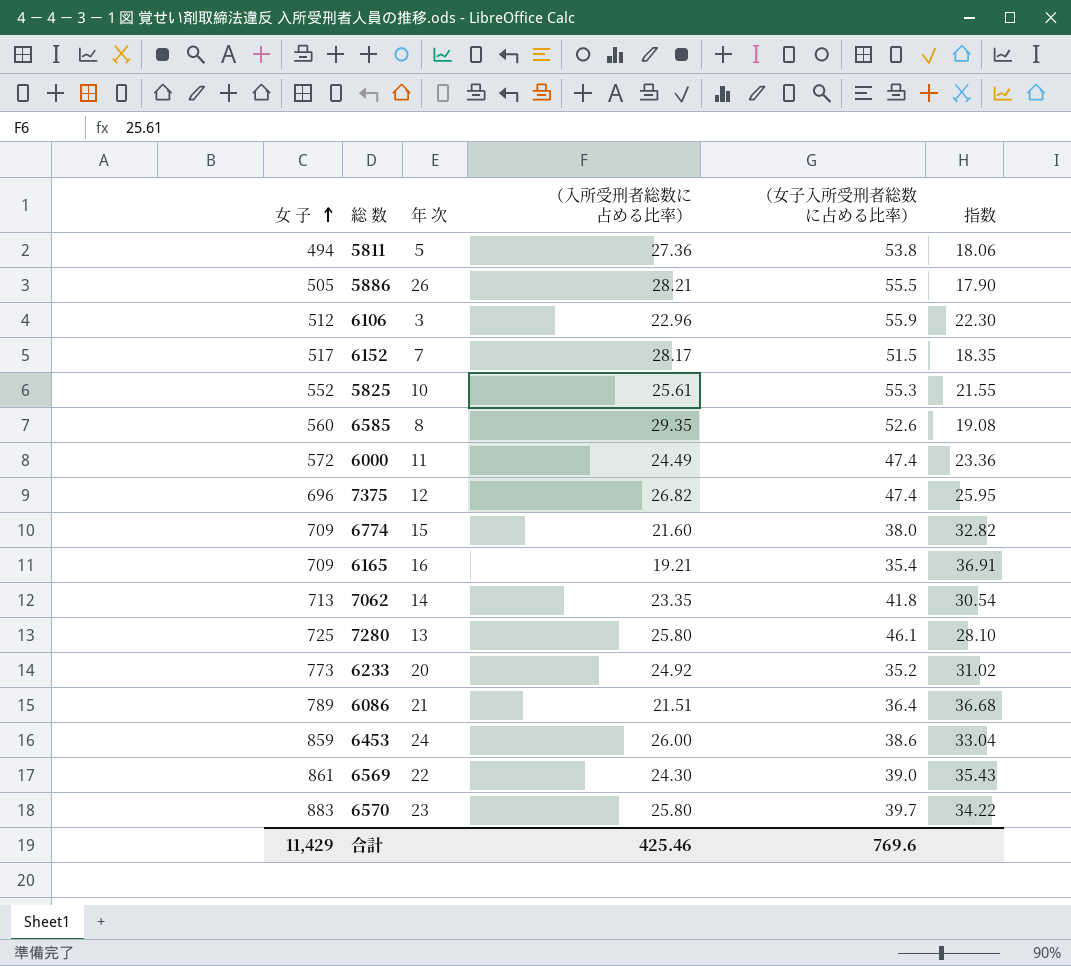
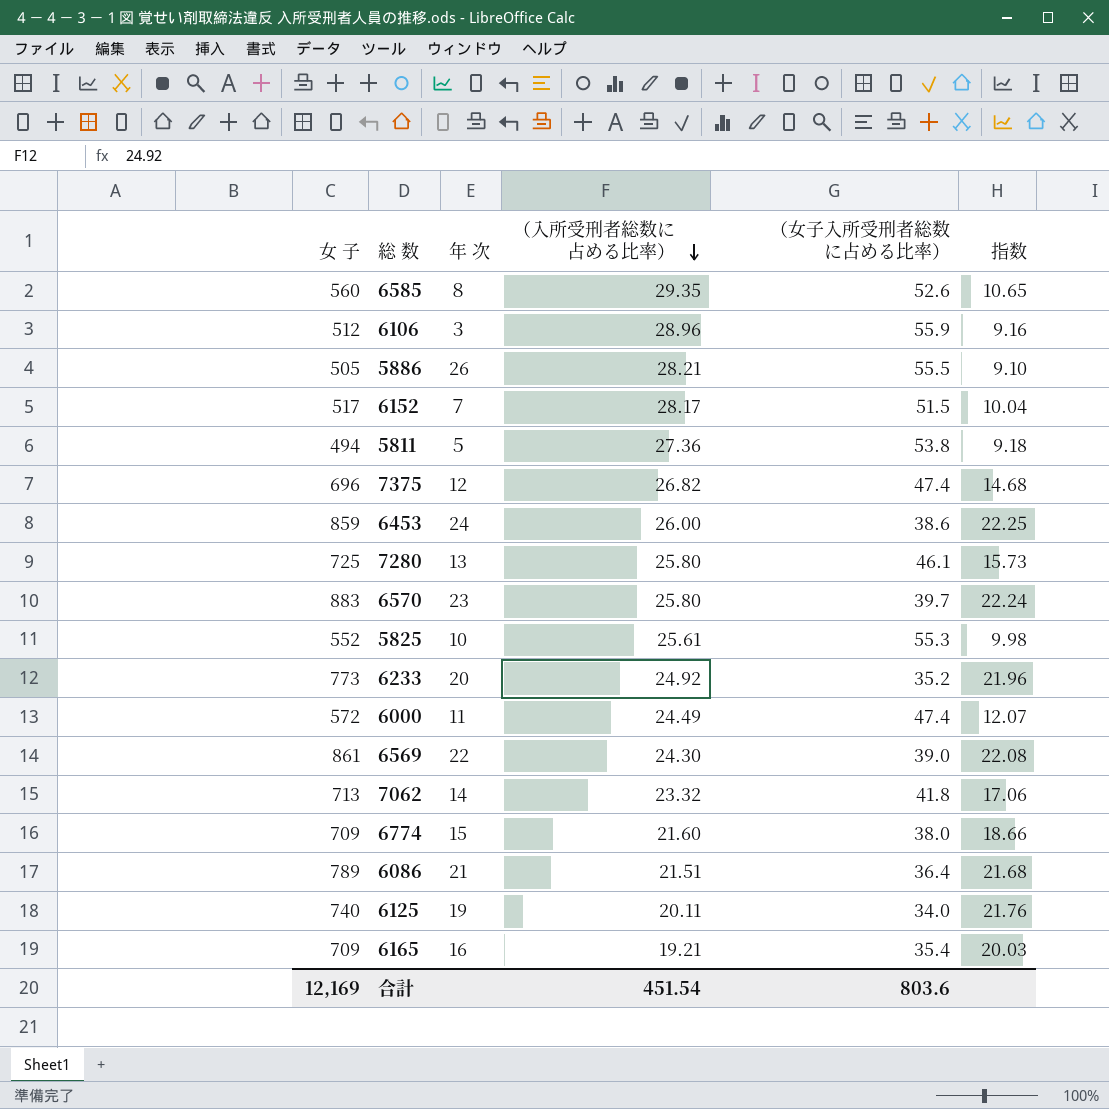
row order: 女 子 ascending -> （入所受刑者総数に占める比率） descending
column 指数 | formula: [女 子] / [（入所受刑者総数に占める比率）] -> [女 子] / [（女子入所受刑者総数に占める比率）]
6106 | （入所受刑者総数に占める比率）: 22.96 -> 28.96
7062 | （入所受刑者総数に占める比率）: 23.35 -> 23.32
row 6125: none -> 740 | 19 | 20.11 | 34.0 | 21.76
合計 | 女 子: 11,429 -> 12,169
合計 | （入所受刑者総数に占める比率）: 425.46 -> 451.54
合計 | （女子入所受刑者総数に占める比率）: 769.6 -> 803.6

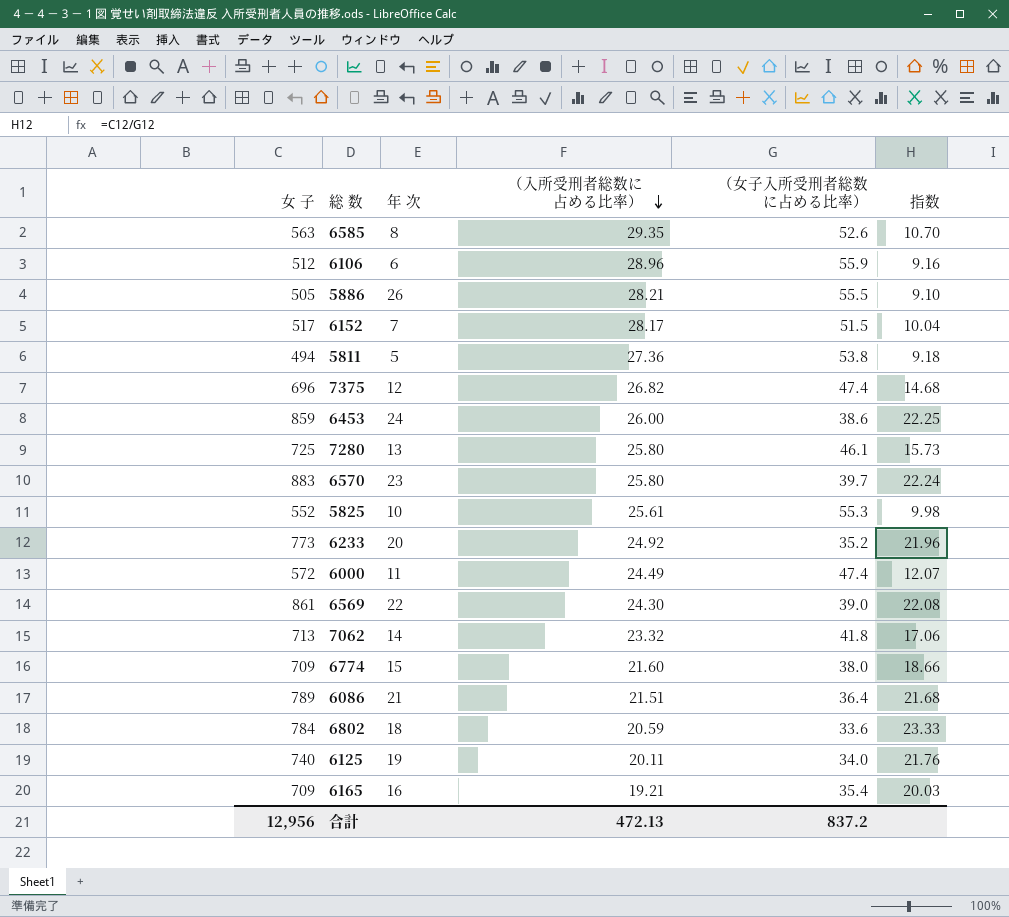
6585 | 女 子: 560 -> 563
6585 | 指数: 10.65 -> 10.70
6106 | 年 次: ３ -> ６
row 6802: none -> 784 | 18 | 20.59 | 33.6 | 23.33
合計 | 女 子: 12,169 -> 12,956
合計 | （入所受刑者総数に占める比率）: 451.54 -> 472.13
合計 | （女子入所受刑者総数に占める比率）: 803.6 -> 837.2

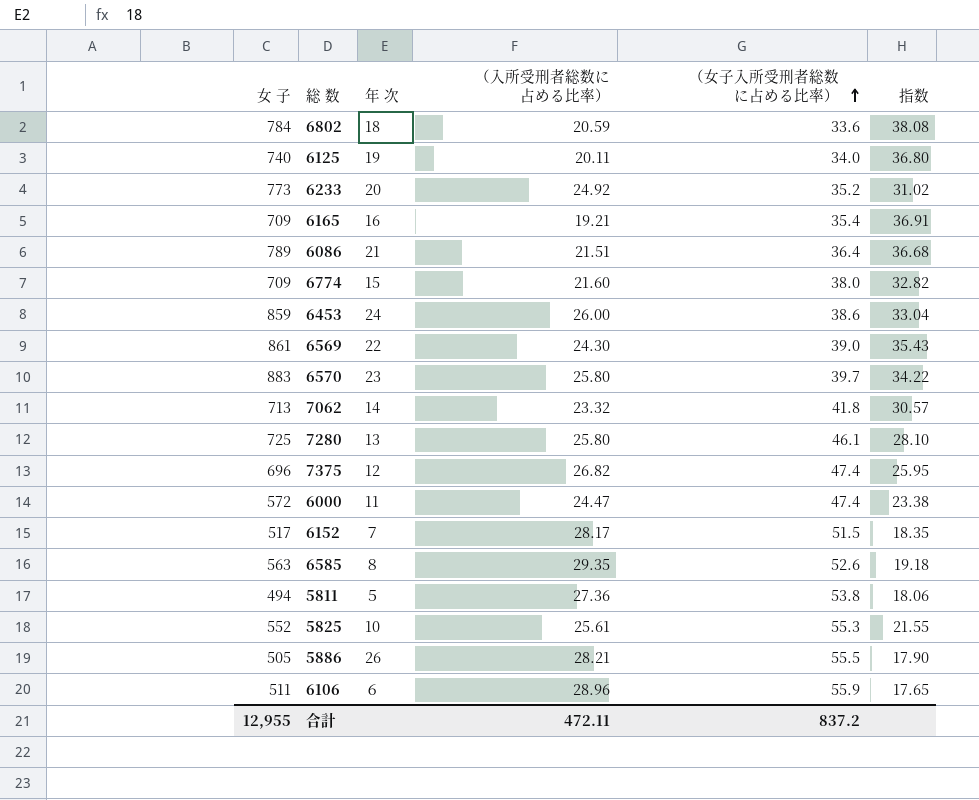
row order: （入所受刑者総数に占める比率） descending -> （女子入所受刑者総数に占める比率） ascending
column 指数 | formula: [女 子] / [（女子入所受刑者総数に占める比率）] -> [女 子] / [（入所受刑者総数に占める比率）]
6000 | （入所受刑者総数に占める比率）: 24.49 -> 24.47
6106 | 女 子: 512 -> 511
合計 | 女 子: 12,956 -> 12,955
合計 | （入所受刑者総数に占める比率）: 472.13 -> 472.11

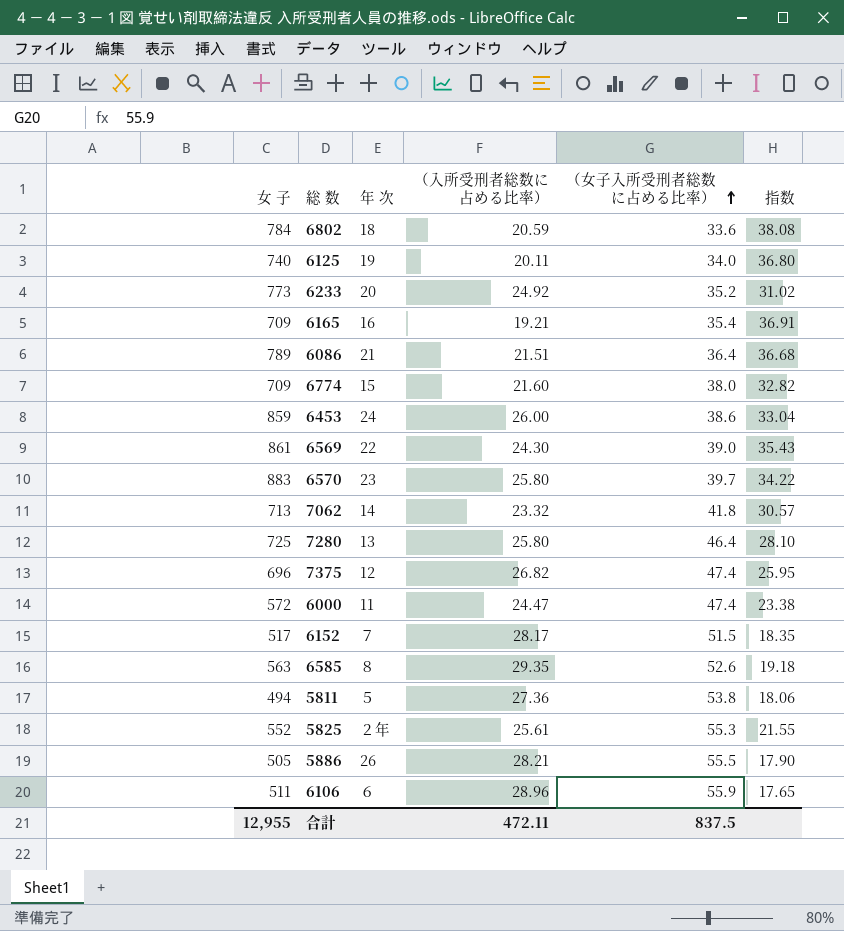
7280 | （女子入所受刑者総数に占める比率）: 46.1 -> 46.4
5825 | 年 次: 10 -> ２年
合計 | （女子入所受刑者総数に占める比率）: 837.2 -> 837.5

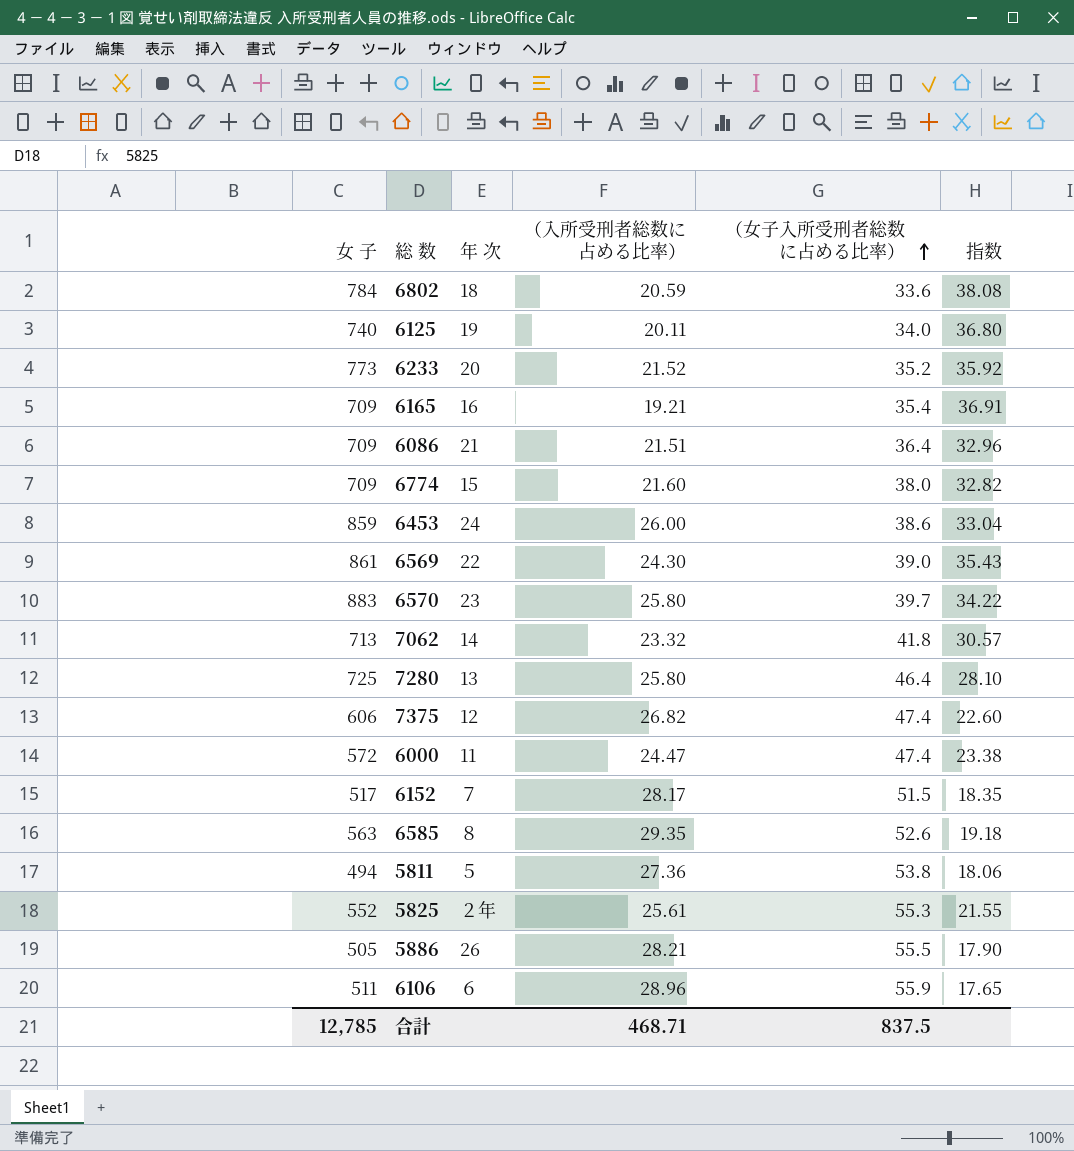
6233 | （入所受刑者総数に占める比率）: 24.92 -> 21.52
6233 | 指数: 31.02 -> 35.92
6086 | 女 子: 789 -> 709
6086 | 指数: 36.68 -> 32.96
7375 | 女 子: 696 -> 606
7375 | 指数: 25.95 -> 22.60
合計 | 女 子: 12,955 -> 12,785
合計 | （入所受刑者総数に占める比率）: 472.11 -> 468.71

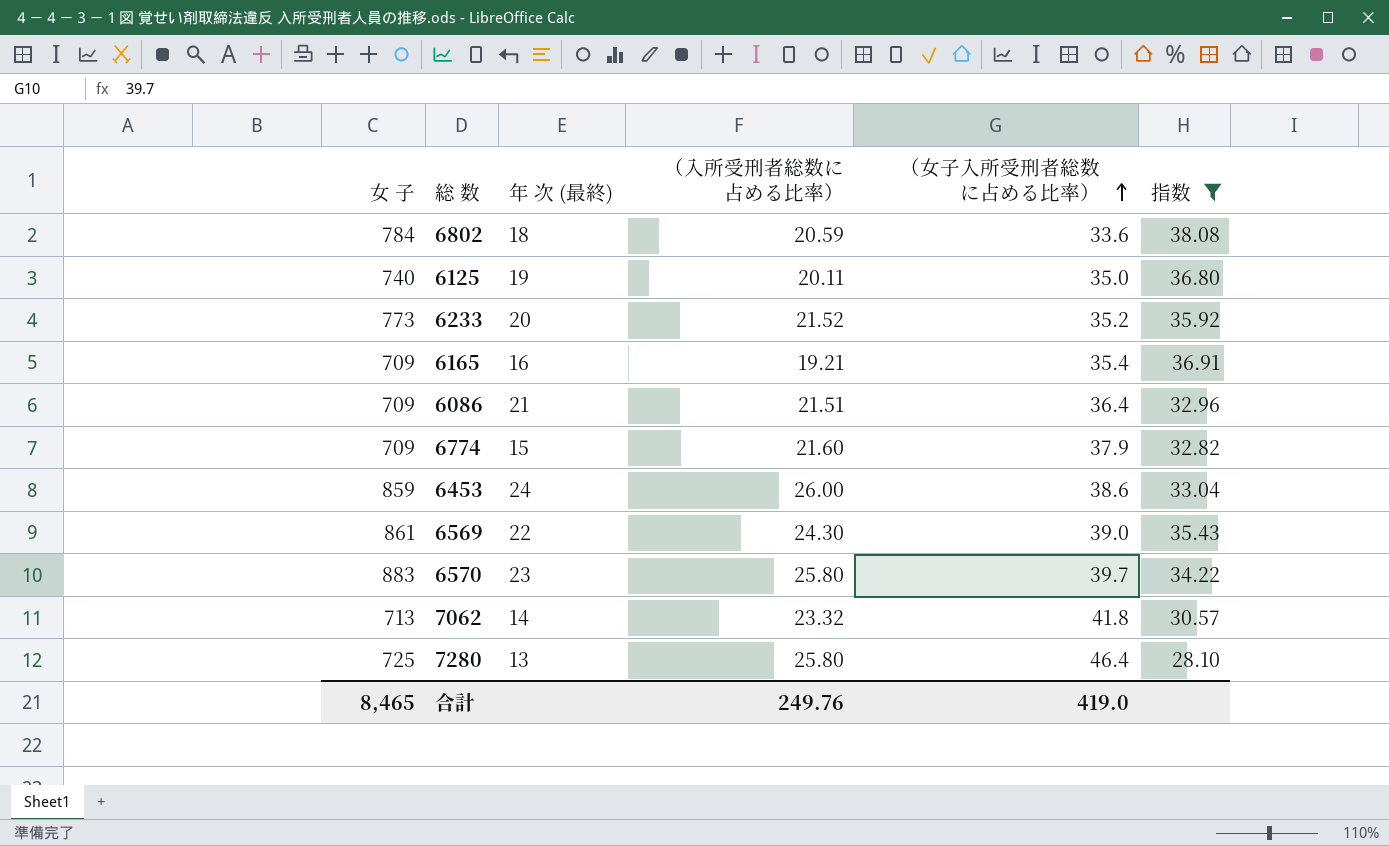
filter: none -> 指数 >= 28.10
column name: 年 次 -> 年 次 (最終)
6125 | （女子入所受刑者総数に占める比率）: 34.0 -> 35.0
6774 | （女子入所受刑者総数に占める比率）: 38.0 -> 37.9
合計 | 女 子: 12,785 -> 8,465
合計 | （入所受刑者総数に占める比率）: 468.71 -> 249.76
合計 | （女子入所受刑者総数に占める比率）: 837.5 -> 419.0

